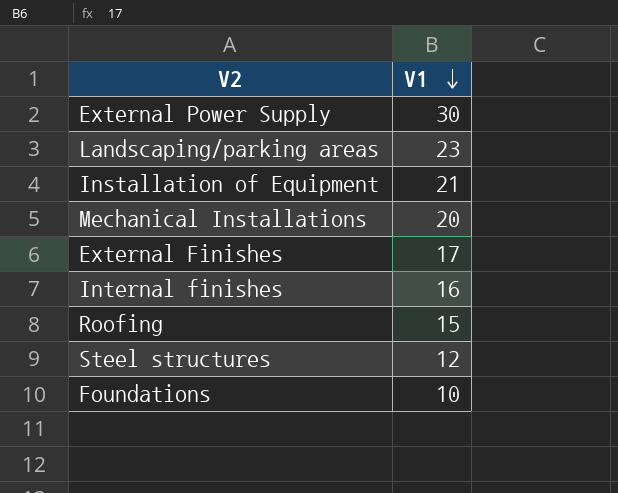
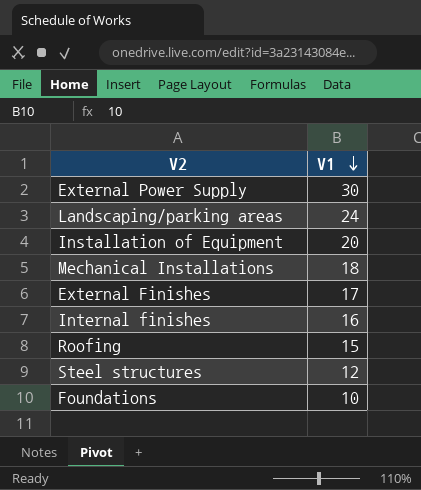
Landscaping/parking areas | V1: 23 -> 24
Installation of Equipment | V1: 21 -> 20
Mechanical Installations | V1: 20 -> 18

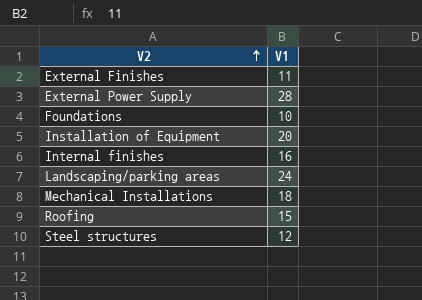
row order: V1 descending -> V2 ascending
External Finishes | V1: 17 -> 11
External Power Supply | V1: 30 -> 28

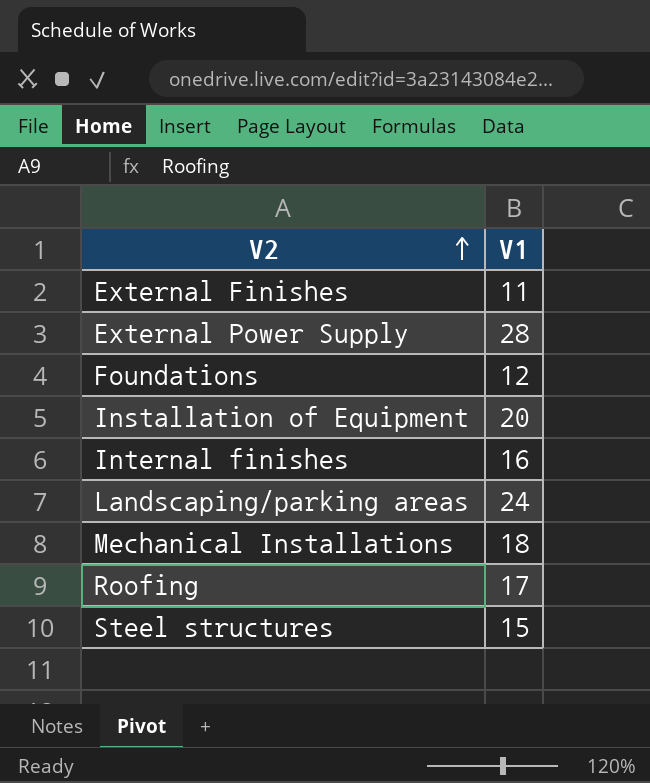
Foundations | V1: 10 -> 12
Roofing | V1: 15 -> 17
Steel structures | V1: 12 -> 15

